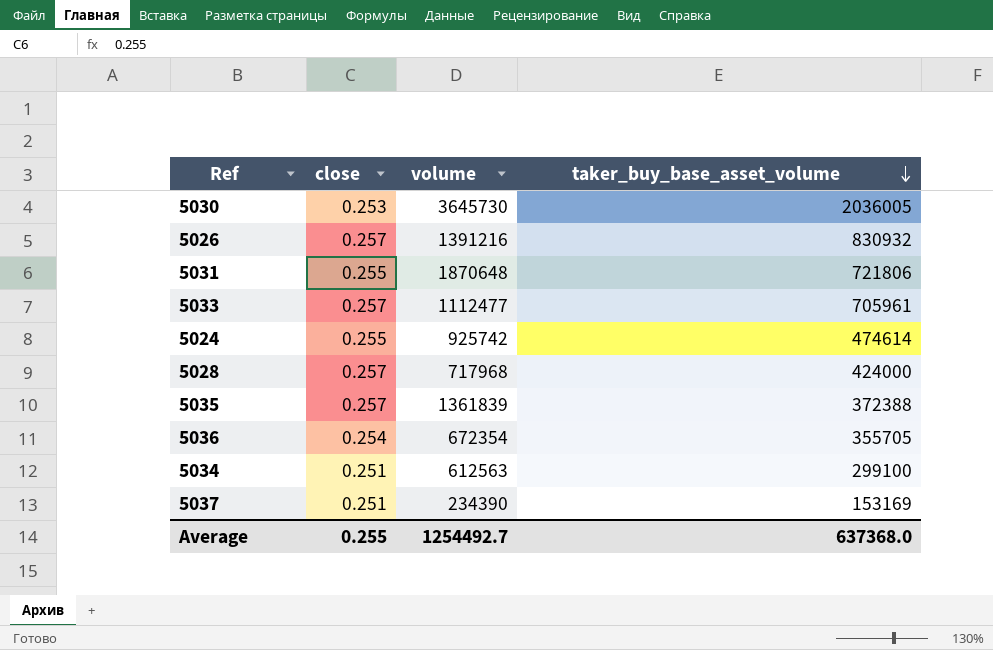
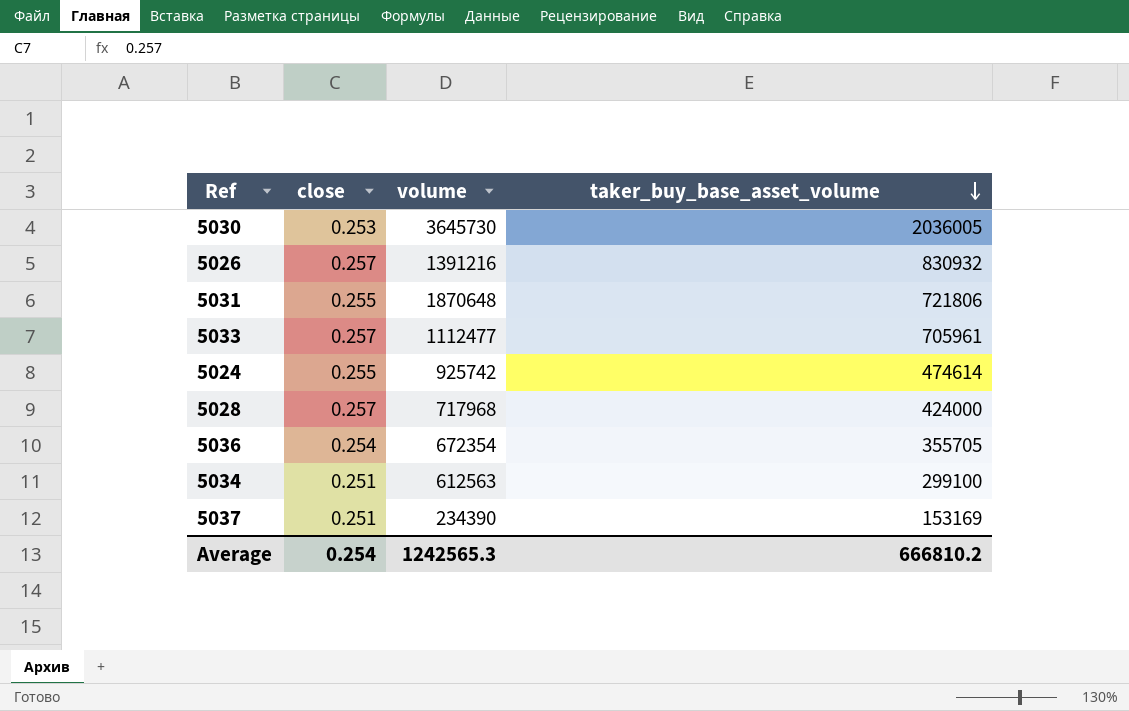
row 5035: 0.257 | 1361839 | 372388 -> none
Average | close: 0.255 -> 0.254
Average | volume: 1254492.7 -> 1242565.3
Average | taker_buy_base_asset_volume: 637368.0 -> 666810.2

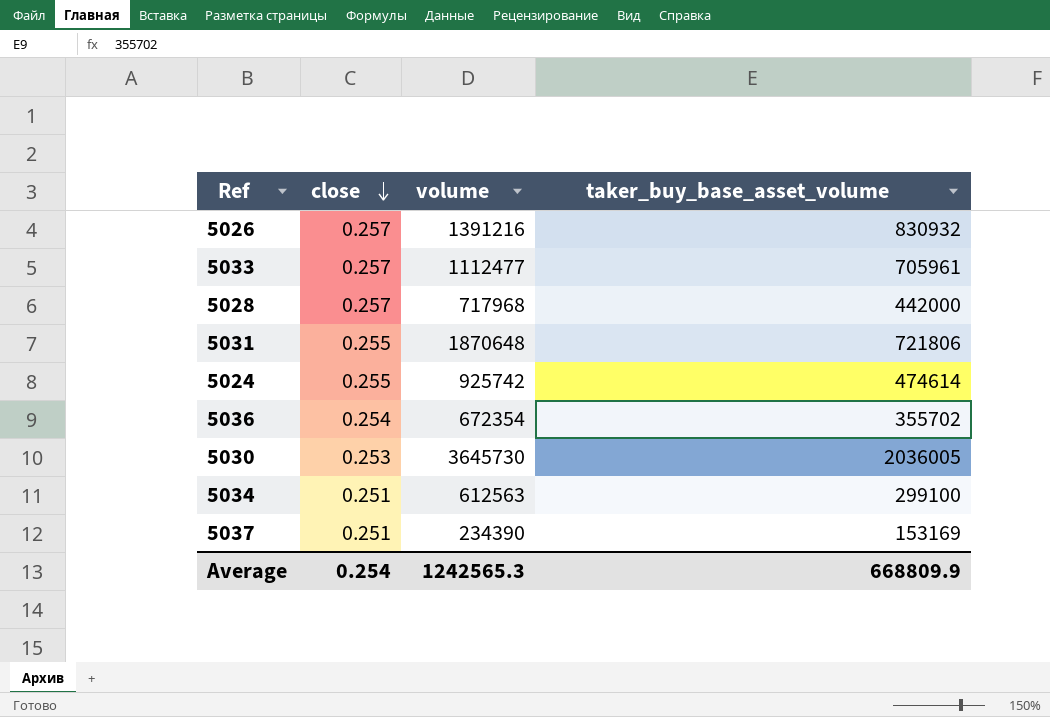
row order: taker_buy_base_asset_volume descending -> close descending
5028 | taker_buy_base_asset_volume: 424000 -> 442000
5036 | taker_buy_base_asset_volume: 355705 -> 355702
Average | taker_buy_base_asset_volume: 666810.2 -> 668809.9

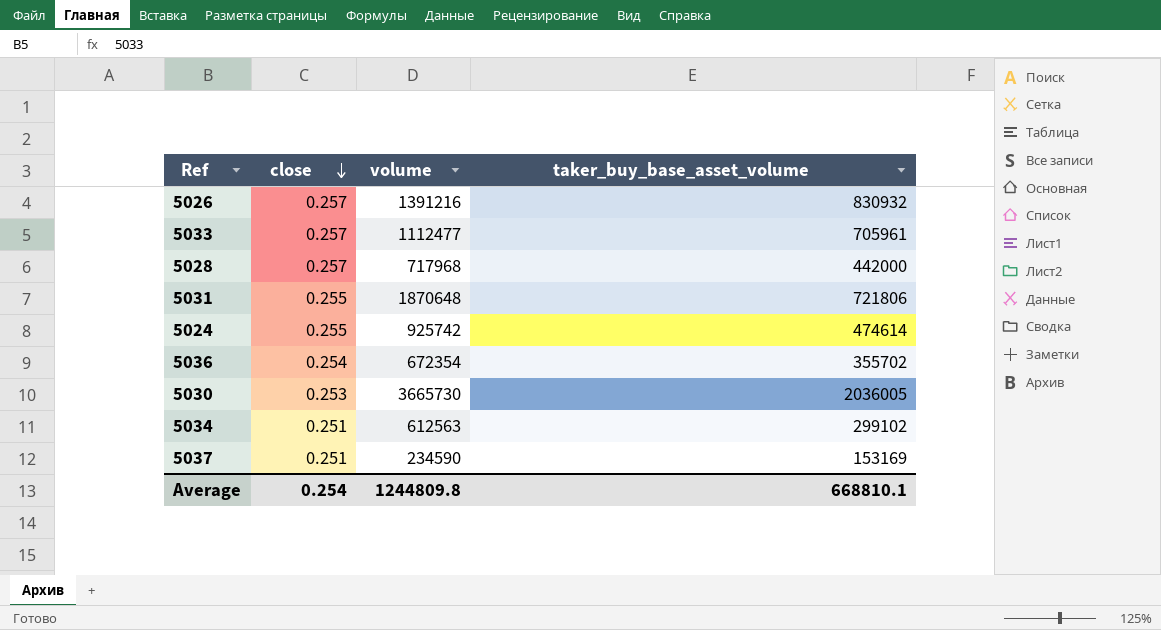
5030 | volume: 3645730 -> 3665730
5034 | taker_buy_base_asset_volume: 299100 -> 299102
5037 | volume: 234390 -> 234590
Average | volume: 1242565.3 -> 1244809.8
Average | taker_buy_base_asset_volume: 668809.9 -> 668810.1

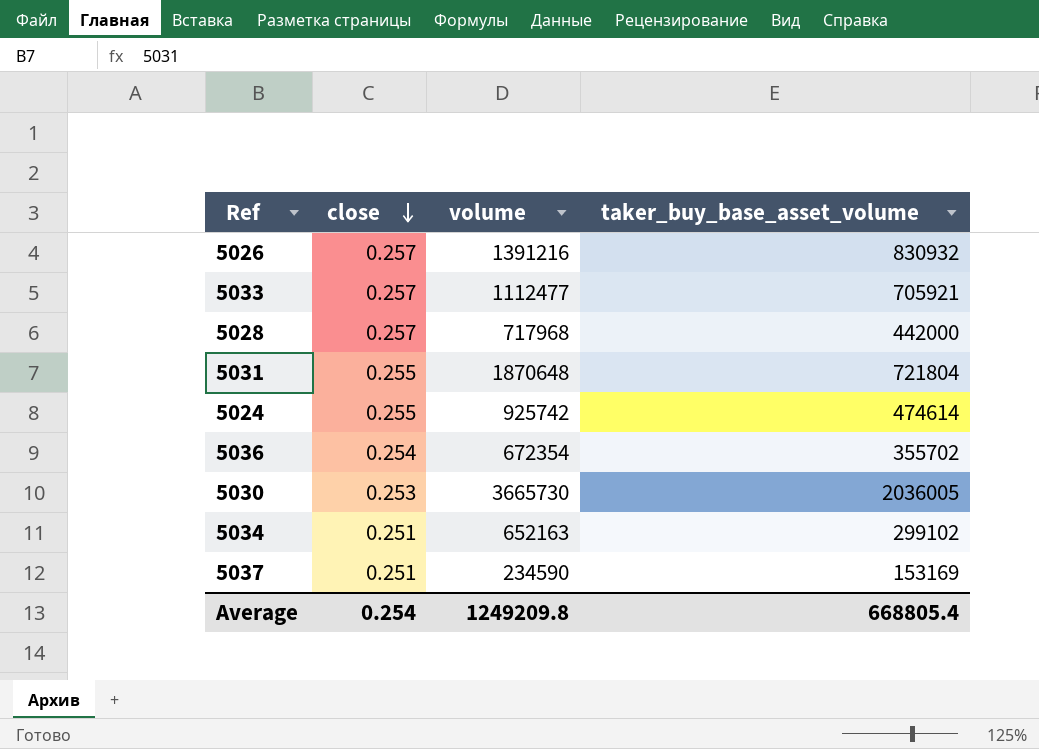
5033 | taker_buy_base_asset_volume: 705961 -> 705921
5031 | taker_buy_base_asset_volume: 721806 -> 721804
5034 | volume: 612563 -> 652163
Average | volume: 1244809.8 -> 1249209.8
Average | taker_buy_base_asset_volume: 668810.1 -> 668805.4

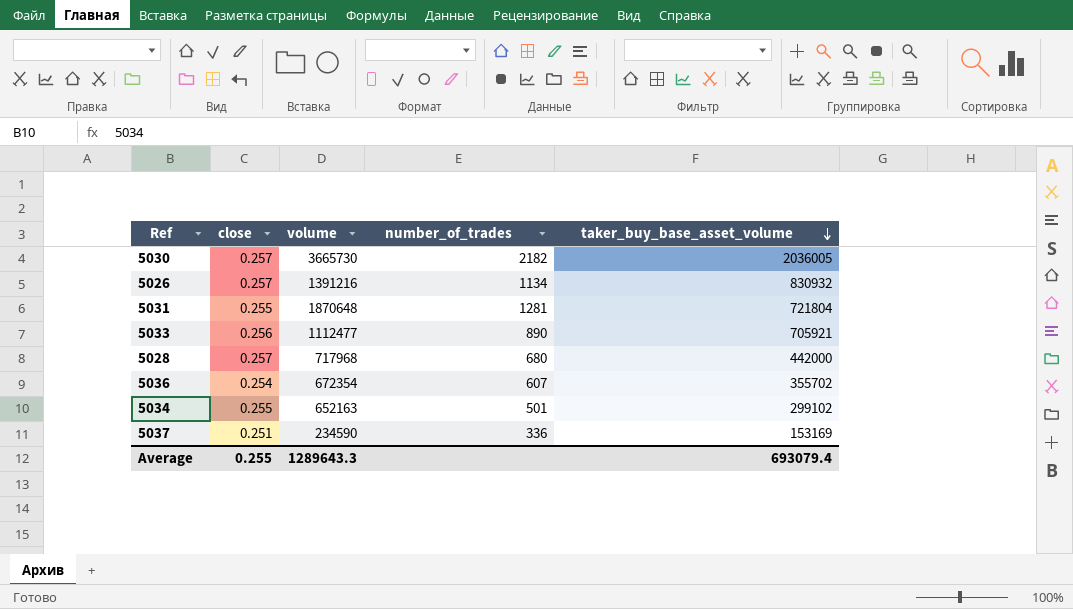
row order: close descending -> taker_buy_base_asset_volume descending
column number_of_trades | position: none -> 4
row 5024: 0.255 | 925742 | 474614 -> none
5030 | close: 0.253 -> 0.257
5033 | close: 0.257 -> 0.256
5034 | close: 0.251 -> 0.255
Average | close: 0.254 -> 0.255
Average | volume: 1249209.8 -> 1289643.3
Average | taker_buy_base_asset_volume: 668805.4 -> 693079.4

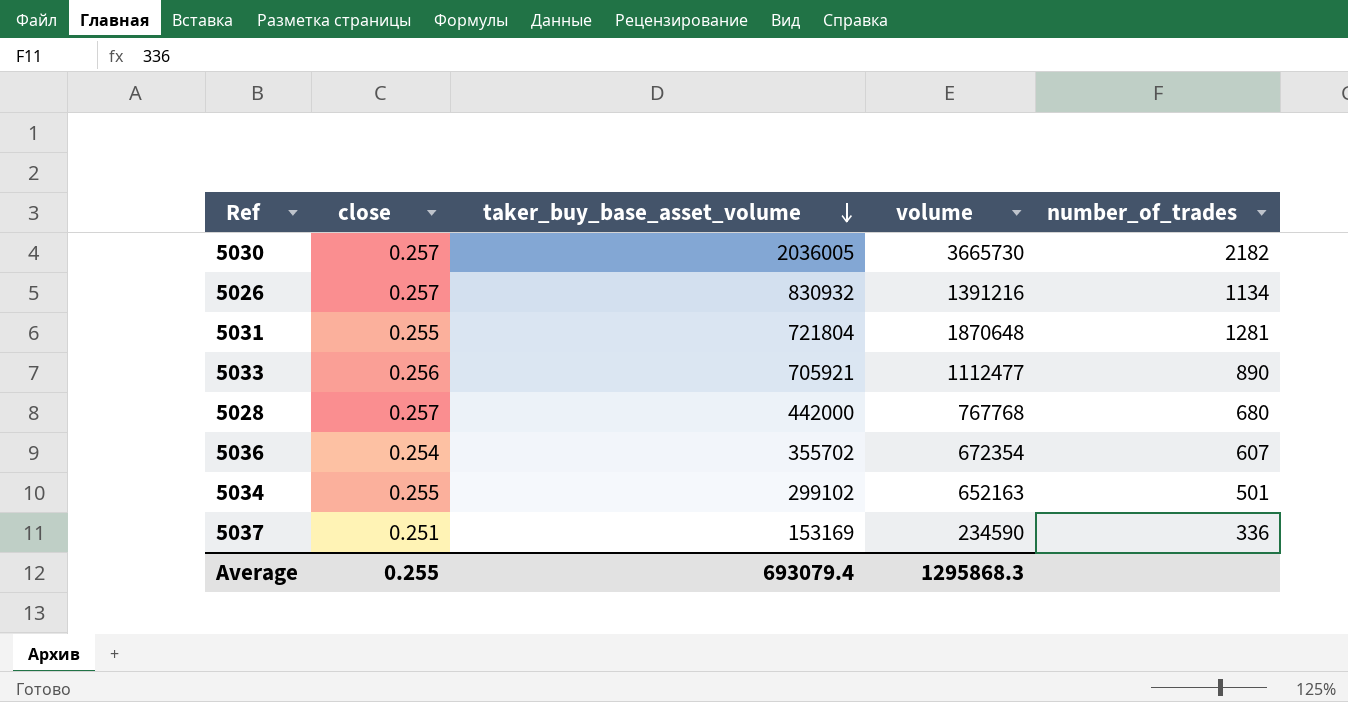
column taker_buy_base_asset_volume | position: 5 -> 3
5028 | volume: 717968 -> 767768
Average | volume: 1289643.3 -> 1295868.3

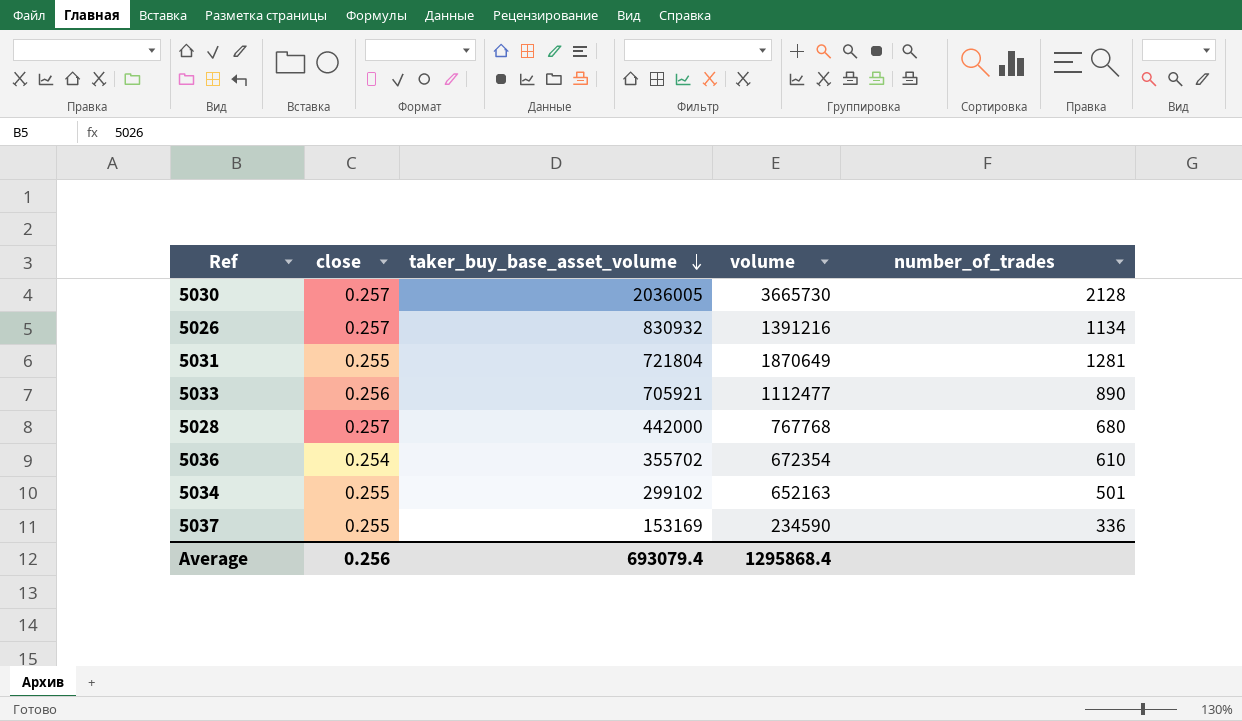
5030 | number_of_trades: 2182 -> 2128
5031 | volume: 1870648 -> 1870649
5036 | number_of_trades: 607 -> 610
5037 | close: 0.251 -> 0.255
Average | close: 0.255 -> 0.256
Average | volume: 1295868.3 -> 1295868.4

